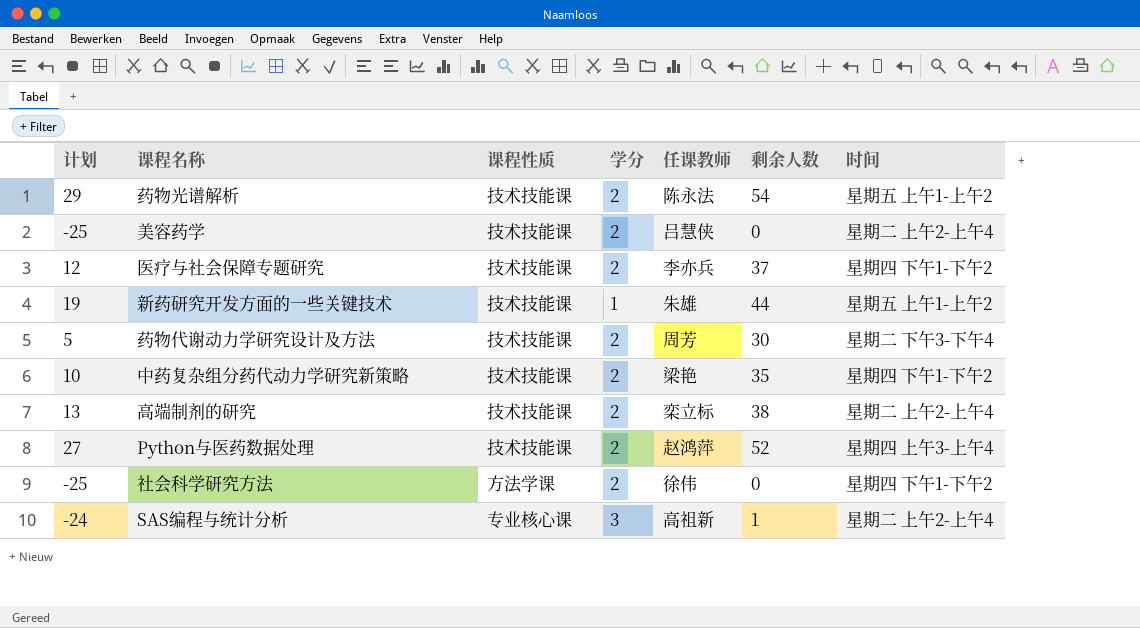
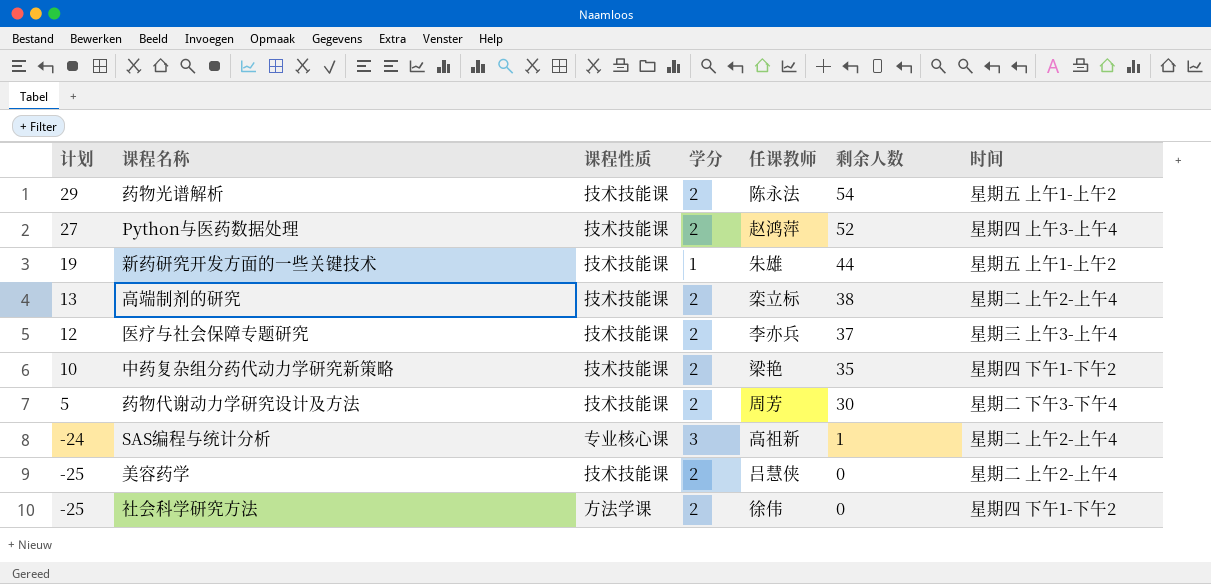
row order: none -> 计划 descending
医疗与社会保障专题研究 | 时间: 星期四 下午1-下午2 -> 星期三 上午3-上午4

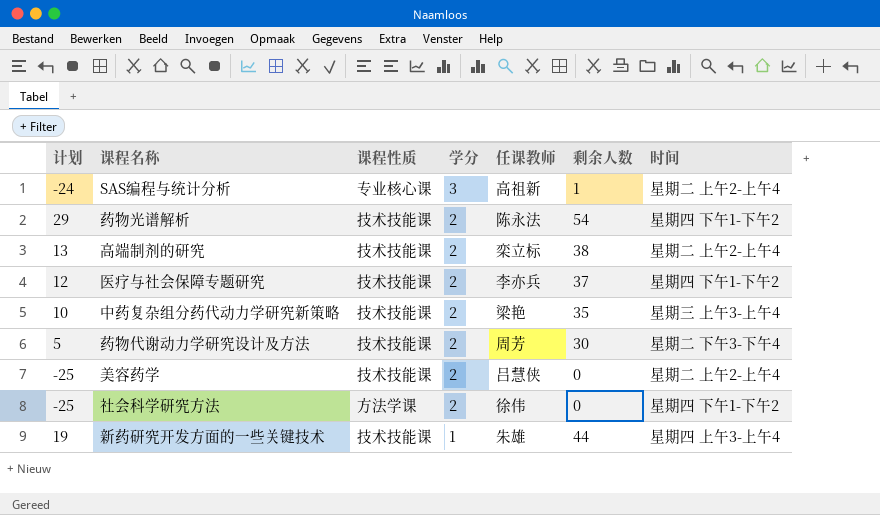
row order: 计划 descending -> 学分 descending
row Python与医药数据处理: 27 | 技术技能课 | 2 | 赵鸿萍 | 52 | 星期四 上午3-上午4 -> none
药物光谱解析 | 时间: 星期五 上午1-上午2 -> 星期四 下午1-下午2
医疗与社会保障专题研究 | 时间: 星期三 上午3-上午4 -> 星期四 下午1-下午2
中药复杂组分药代动力学研究新策略 | 时间: 星期四 下午1-下午2 -> 星期三 上午3-上午4
新药研究开发方面的一些关键技术 | 时间: 星期五 上午1-上午2 -> 星期四 上午3-上午4

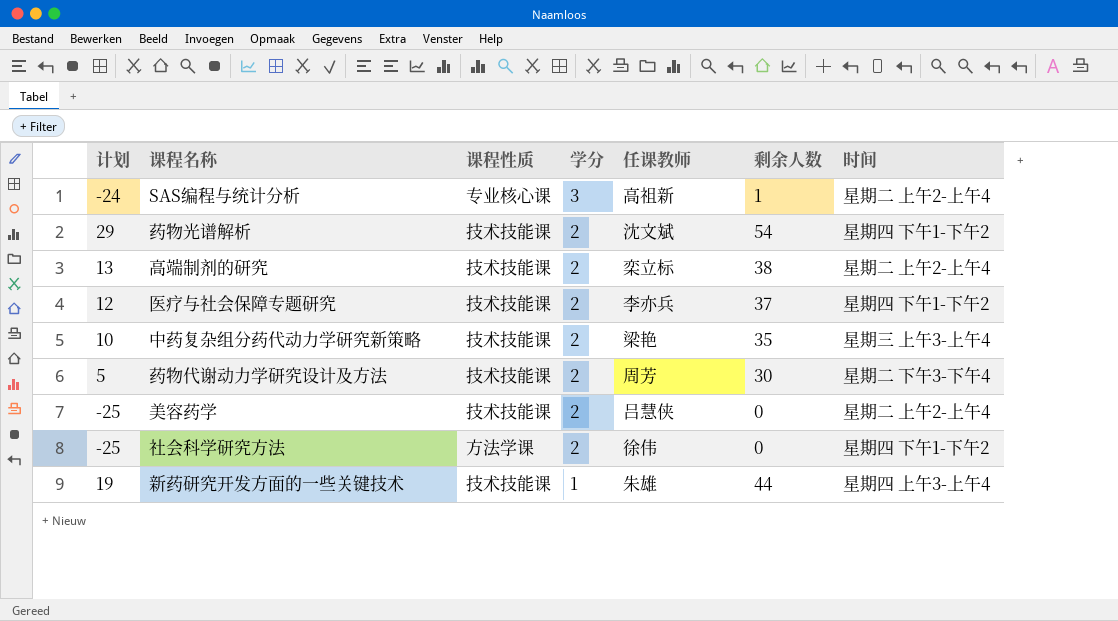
药物光谱解析 | 任课教师: 陈永法 -> 沈文斌

